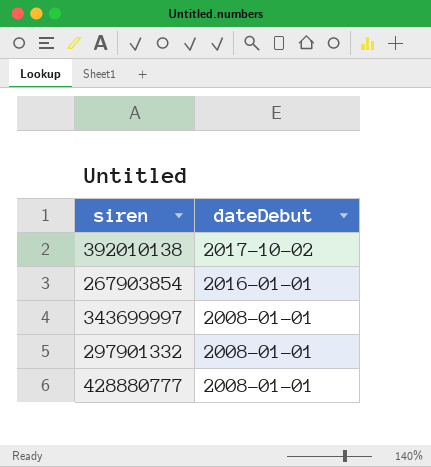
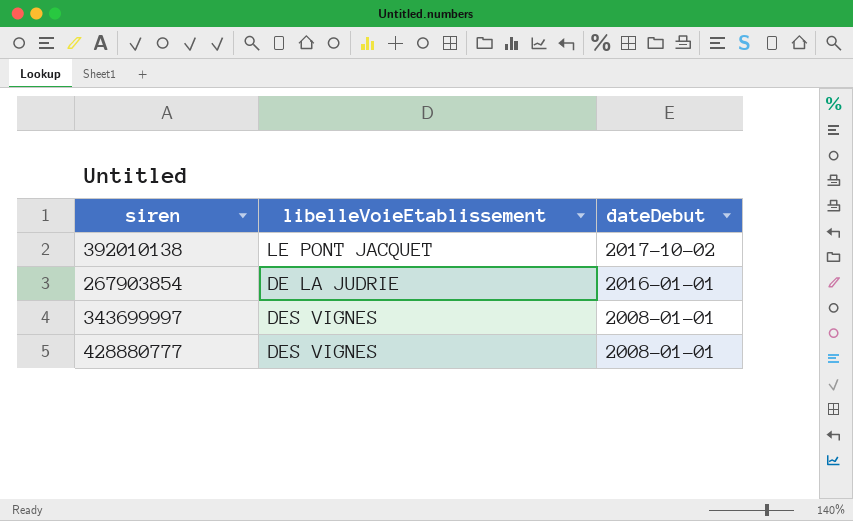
column libelleVoieEtablissement | position: none -> 2
row 297901332: 2008-01-01 -> none

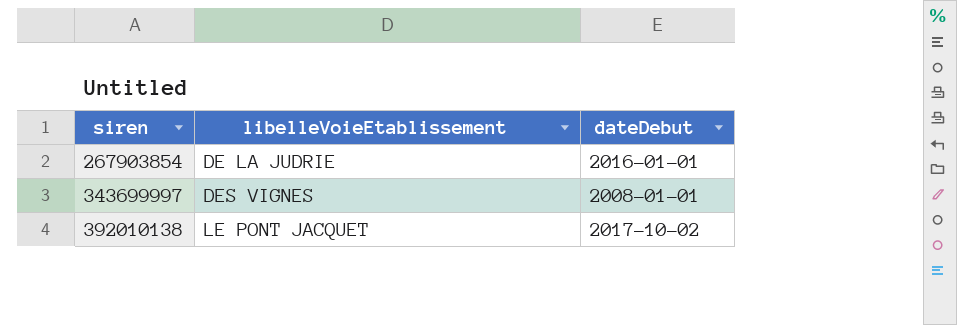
row order: dateDebut descending -> siren ascending
row 428880777: DES VIGNES | 2008-01-01 -> none

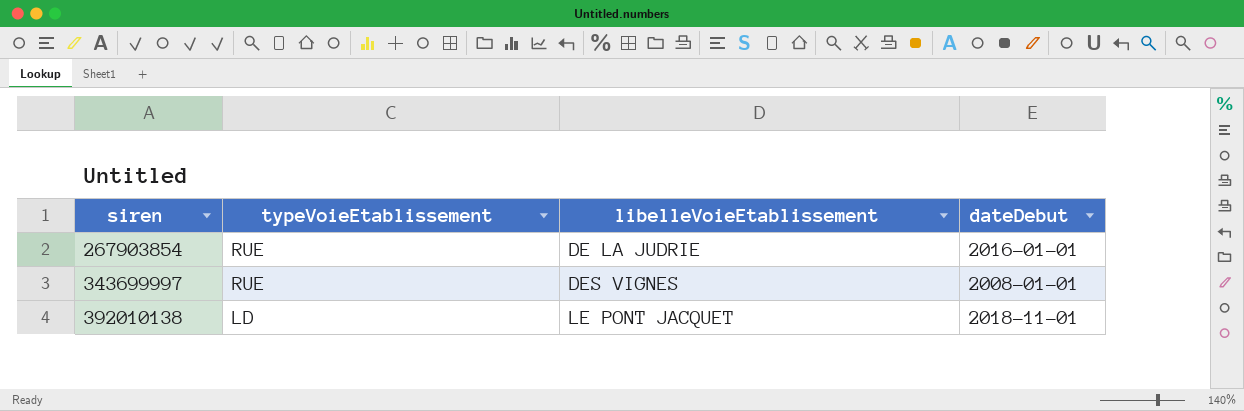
column typeVoieEtablissement | position: none -> 2
392010138 | dateDebut: 2017-10-02 -> 2018-11-01

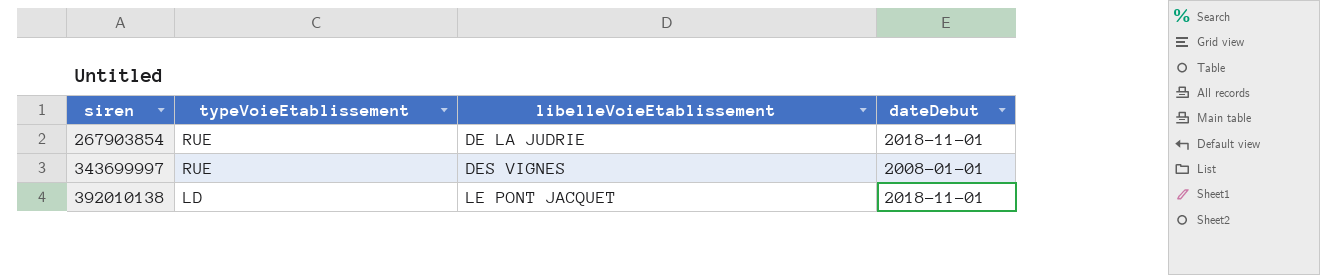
267903854 | dateDebut: 2016-01-01 -> 2018-11-01

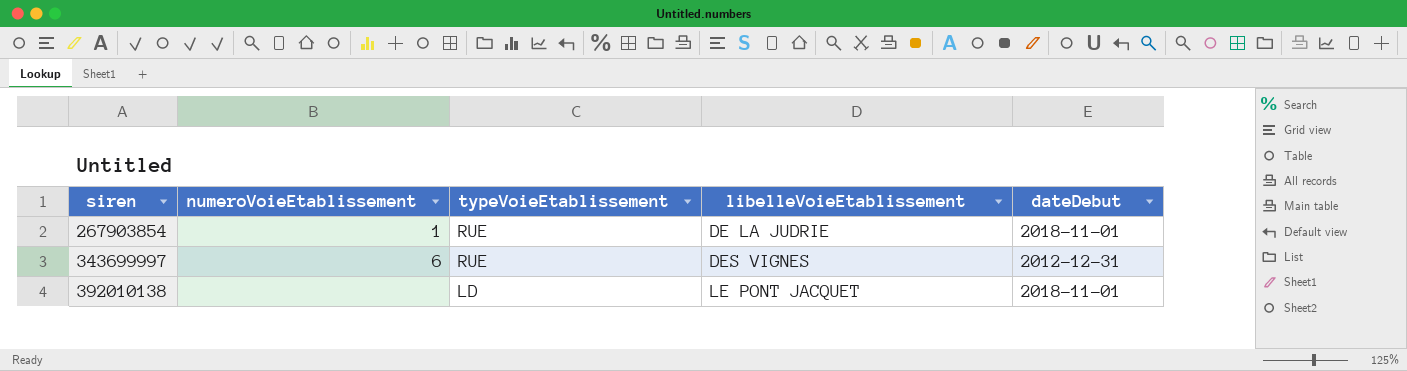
column numeroVoieEtablissement | position: none -> 2
343699997 | dateDebut: 2008-01-01 -> 2012-12-31

